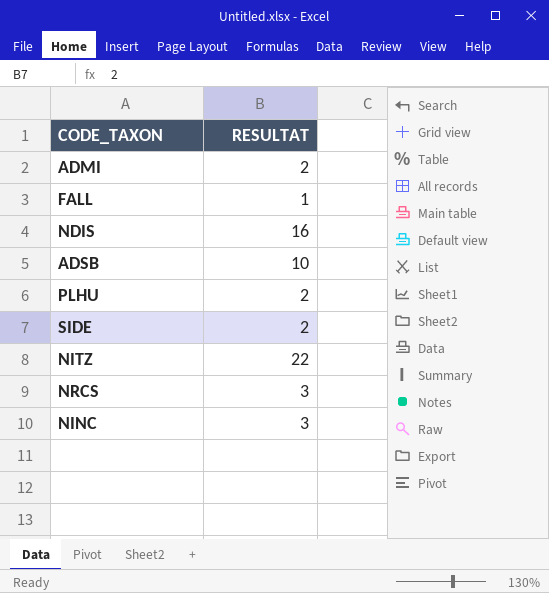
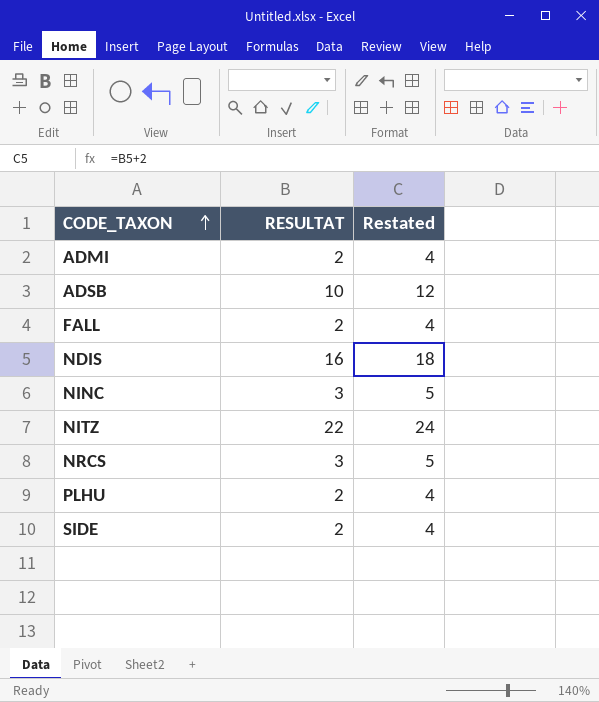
row order: none -> CODE_TAXON ascending
column Restated | formula: none -> [RESULTAT] + 2
FALL | RESULTAT: 1 -> 2

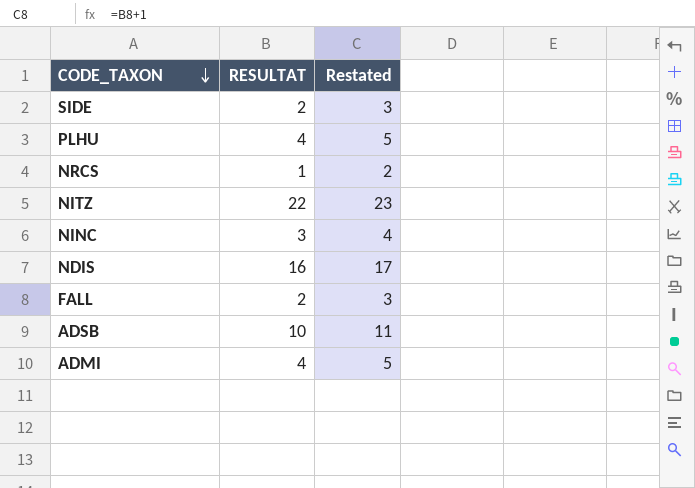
row order: CODE_TAXON ascending -> CODE_TAXON descending
column Restated | formula: [RESULTAT] + 2 -> [RESULTAT] + 1
PLHU | RESULTAT: 2 -> 4
NRCS | RESULTAT: 3 -> 1
ADMI | RESULTAT: 2 -> 4

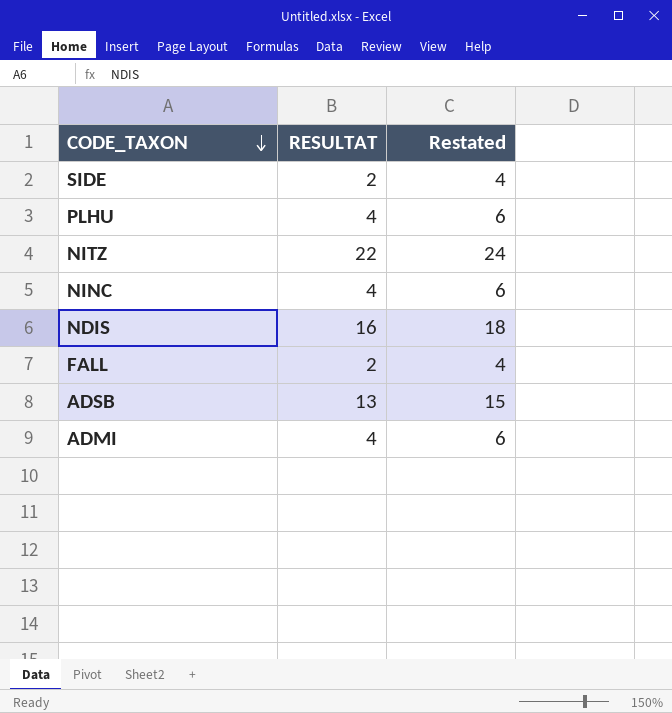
column Restated | formula: [RESULTAT] + 1 -> [RESULTAT] + 2
row NRCS: 1 | 2 -> none
NINC | RESULTAT: 3 -> 4
ADSB | RESULTAT: 10 -> 13

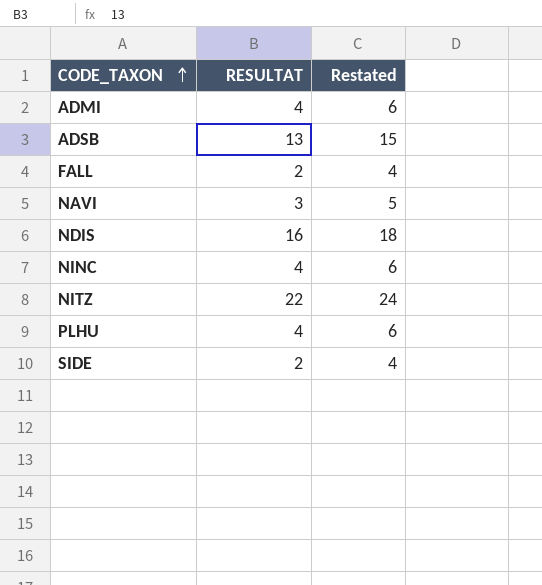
row order: CODE_TAXON descending -> CODE_TAXON ascending
row NAVI: none -> 3 | 5

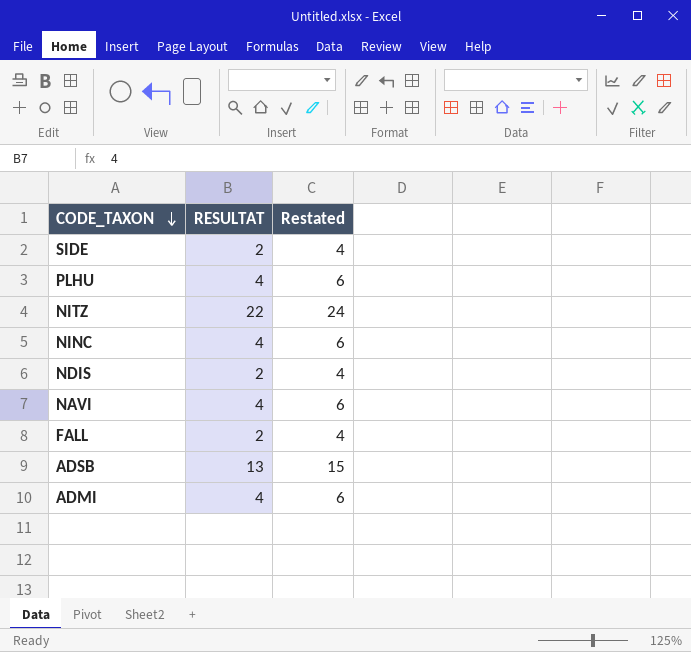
row order: CODE_TAXON ascending -> CODE_TAXON descending
NDIS | RESULTAT: 16 -> 2
NDIS | Restated: 18 -> 4
NAVI | RESULTAT: 3 -> 4
NAVI | Restated: 5 -> 6

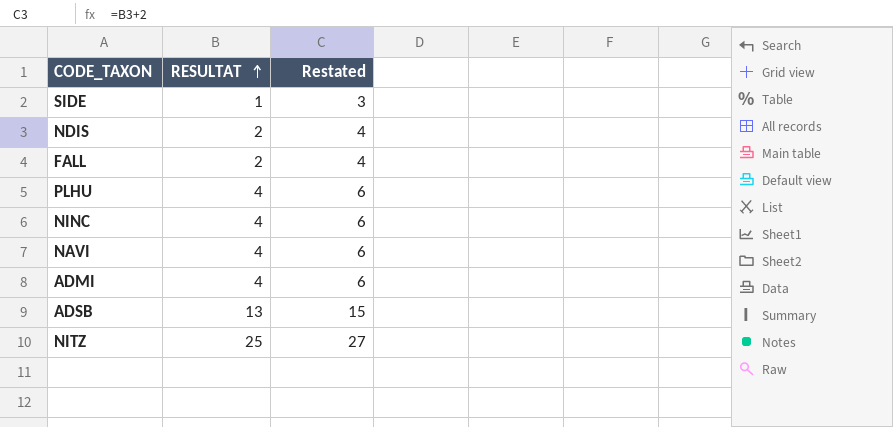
row order: CODE_TAXON descending -> RESULTAT ascending
SIDE | RESULTAT: 2 -> 1
SIDE | Restated: 4 -> 3
NITZ | RESULTAT: 22 -> 25
NITZ | Restated: 24 -> 27

